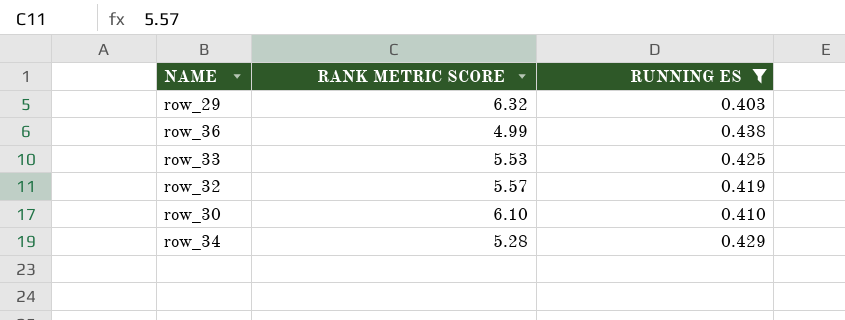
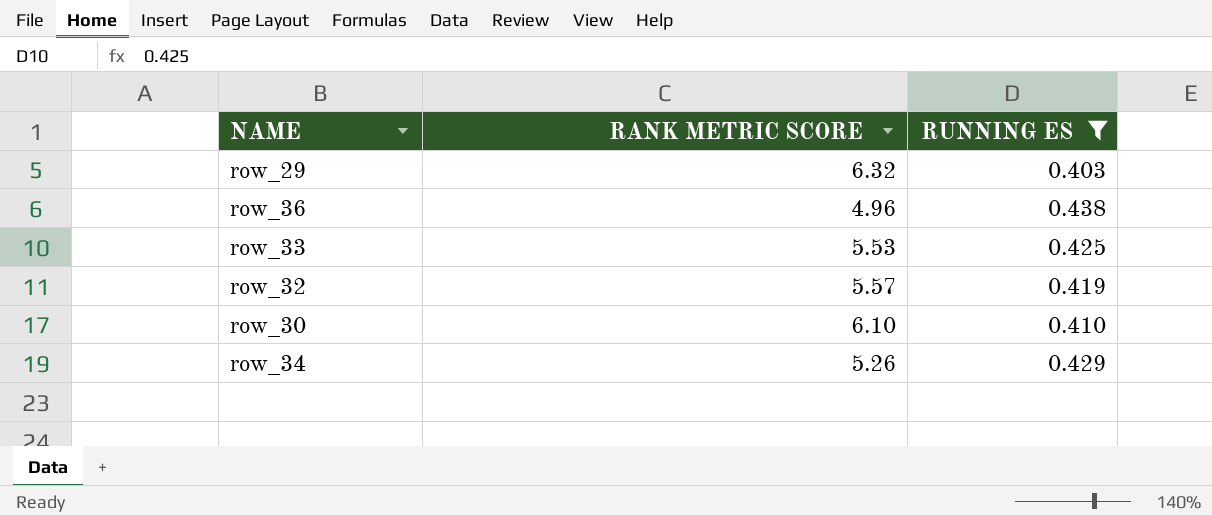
row_36 | RANK METRIC SCORE: 4.99 -> 4.96
row_34 | RANK METRIC SCORE: 5.28 -> 5.26

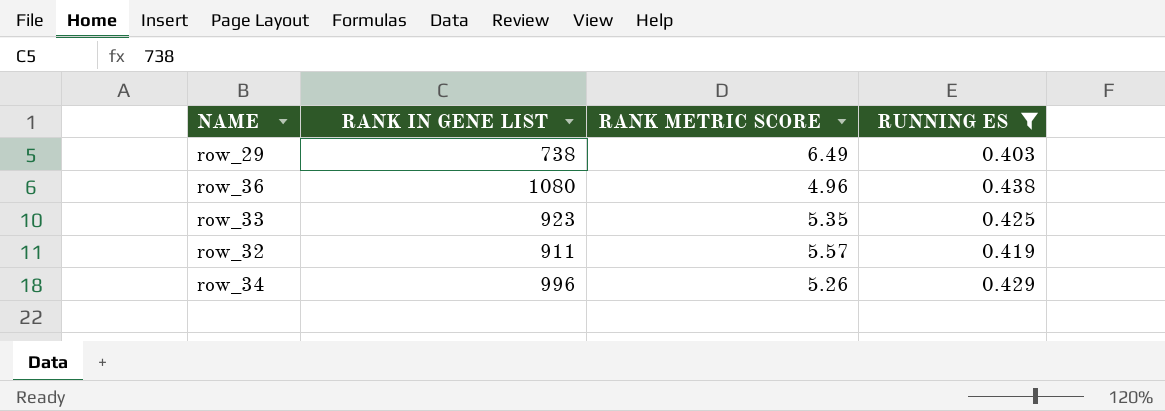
column RANK IN GENE LIST | position: none -> 2
row row_30: 6.10 | 0.410 -> none
row_29 | RANK METRIC SCORE: 6.32 -> 6.49
row_33 | RANK METRIC SCORE: 5.53 -> 5.35

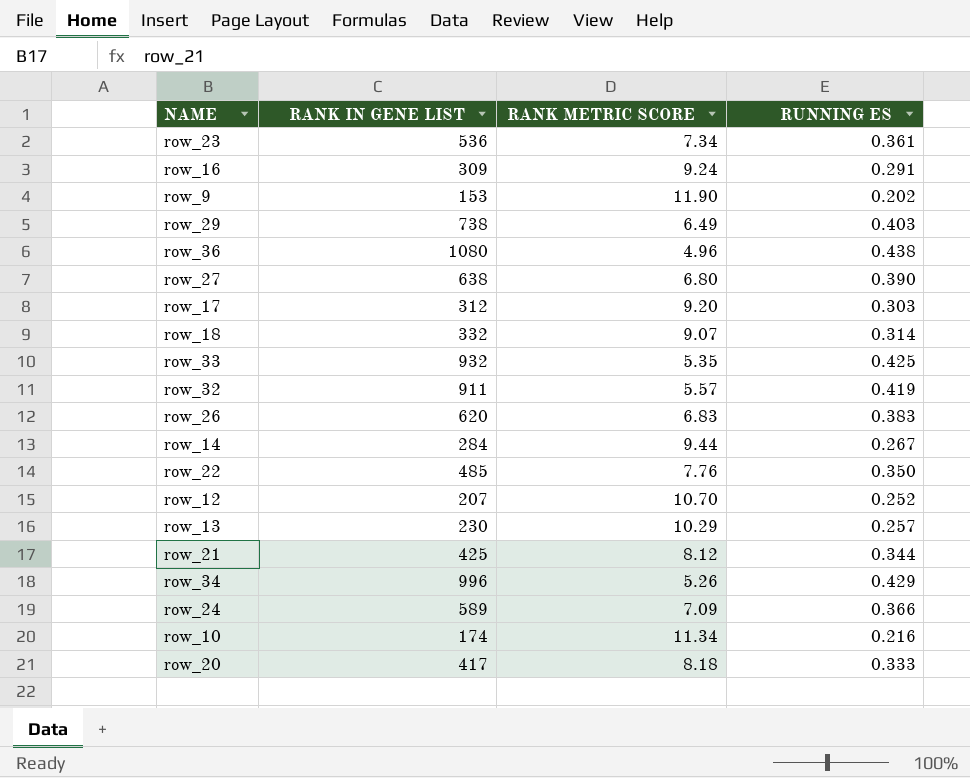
filter: RUNNING ES >= 0.403 -> none
row_33 | RANK IN GENE LIST: 923 -> 932

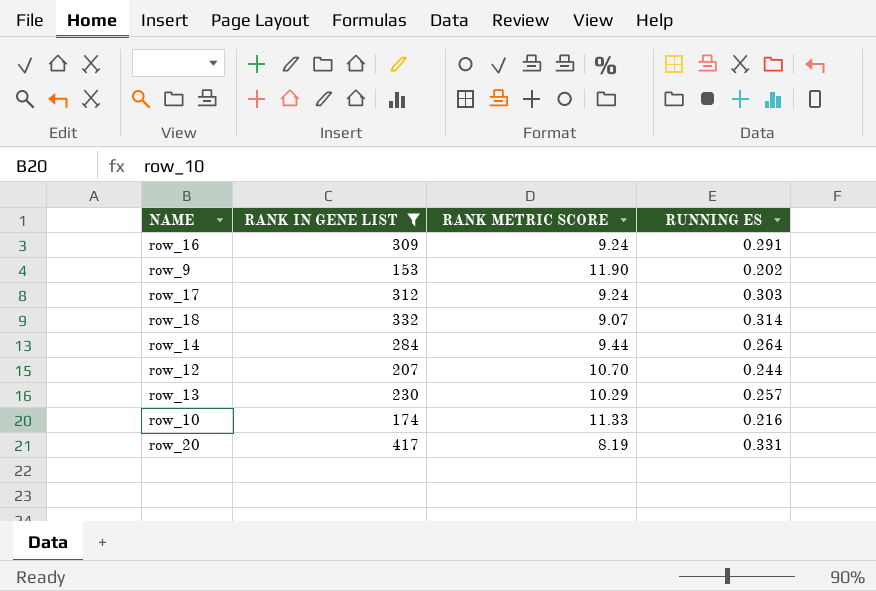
filter: none -> RANK IN GENE LIST <= 417
row_17 | RANK METRIC SCORE: 9.20 -> 9.24
row_14 | RUNNING ES: 0.267 -> 0.264
row_12 | RUNNING ES: 0.252 -> 0.244
row_10 | RANK METRIC SCORE: 11.34 -> 11.33
row_20 | RANK METRIC SCORE: 8.18 -> 8.19
row_20 | RUNNING ES: 0.333 -> 0.331

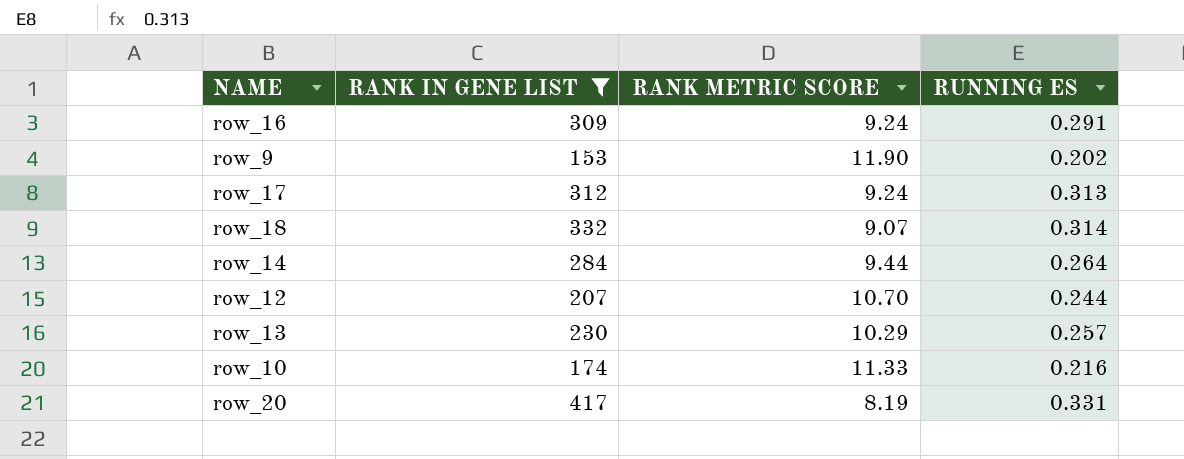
row_17 | RUNNING ES: 0.303 -> 0.313

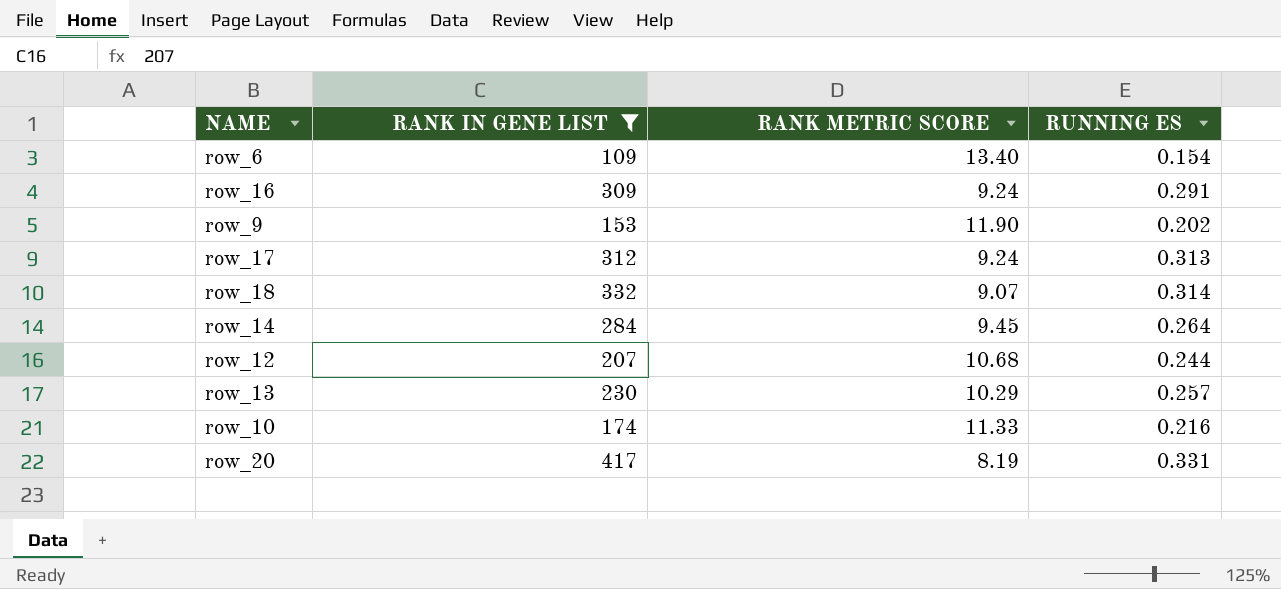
row row_6: none -> 109 | 13.40 | 0.154
row_14 | RANK METRIC SCORE: 9.44 -> 9.45
row_12 | RANK METRIC SCORE: 10.70 -> 10.68

